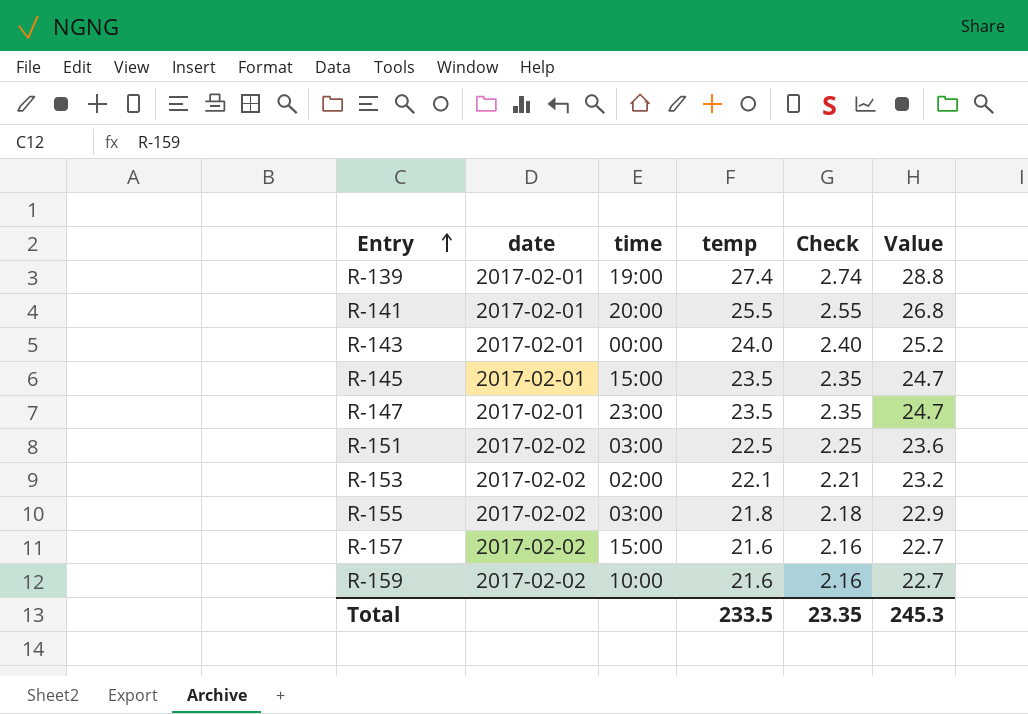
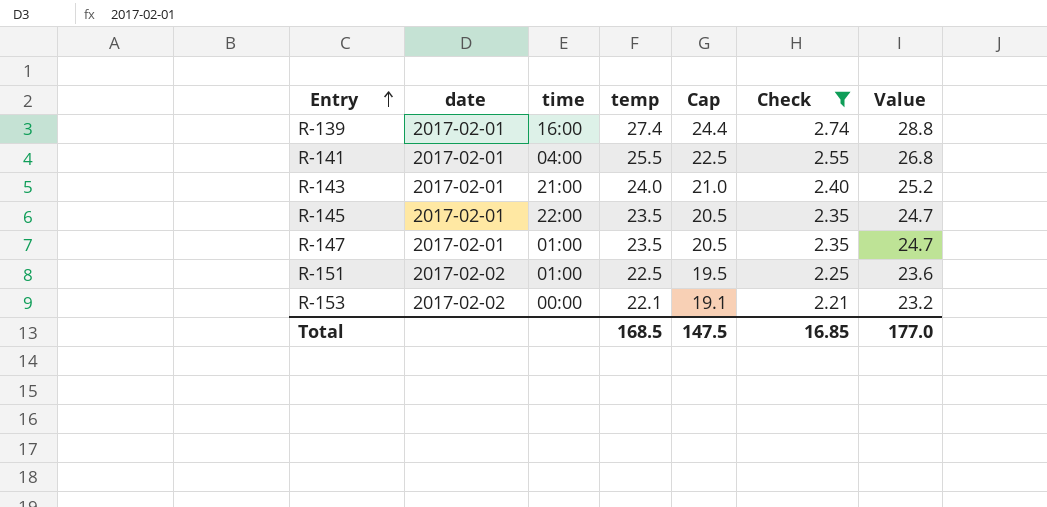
filter: none -> Check >= 2.21
column Cap | formula: none -> [temp] - 3
R-139 | time: 19:00 -> 16:00
R-141 | time: 20:00 -> 04:00
R-143 | time: 00:00 -> 21:00
R-145 | time: 15:00 -> 22:00
R-147 | time: 23:00 -> 01:00
R-151 | time: 03:00 -> 01:00
R-153 | time: 02:00 -> 00:00
Total | temp: 233.5 -> 168.5
Total | Check: 23.35 -> 16.85
Total | Value: 245.3 -> 177.0

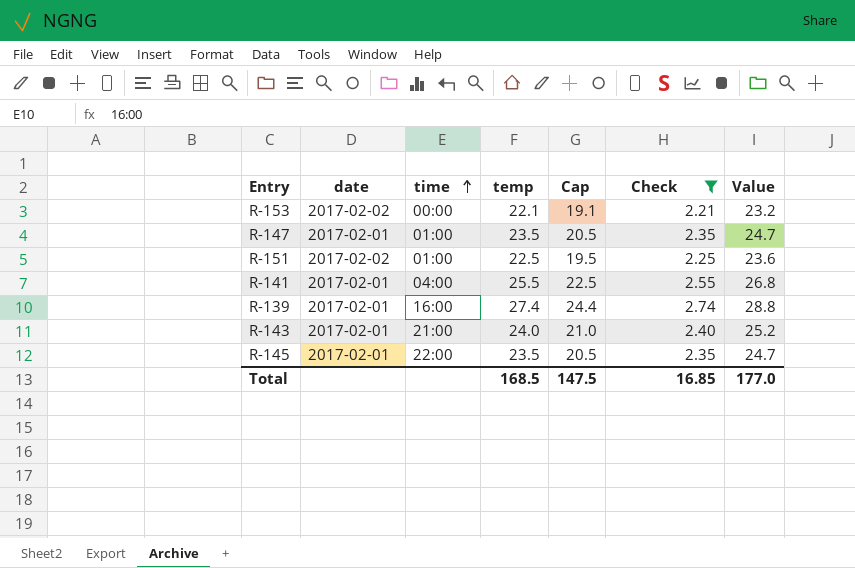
row order: Entry ascending -> time ascending

